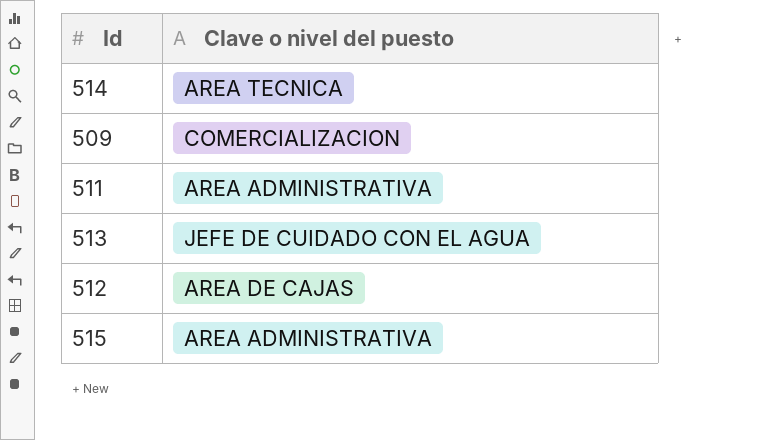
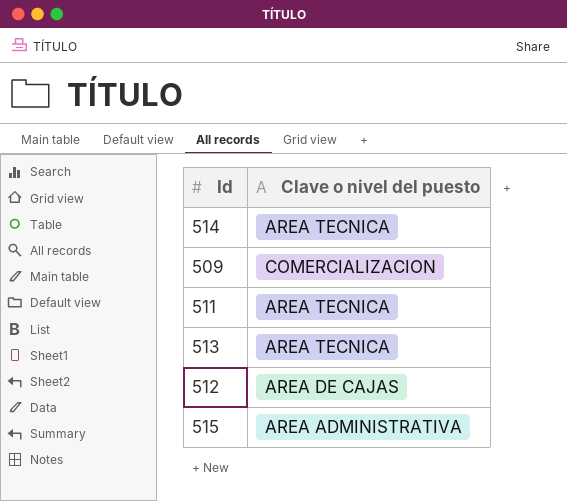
511 | Clave o nivel del puesto: AREA ADMINISTRATIVA -> AREA TECNICA
513 | Clave o nivel del puesto: JEFE DE CUIDADO CON EL AGUA -> AREA TECNICA

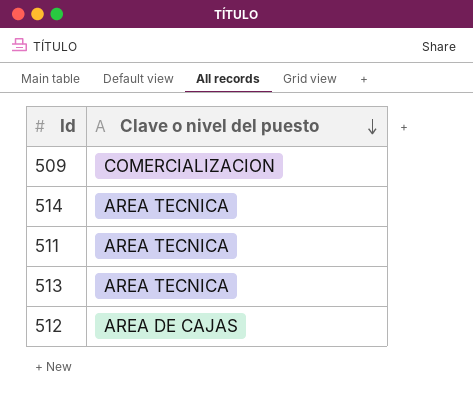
row order: none -> Clave o nivel del puesto descending
row 515: AREA ADMINISTRATIVA -> none

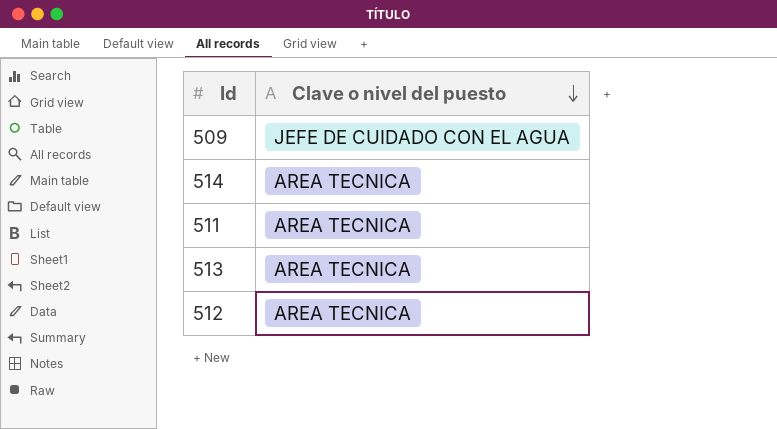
509 | Clave o nivel del puesto: COMERCIALIZACION -> JEFE DE CUIDADO CON EL AGUA
512 | Clave o nivel del puesto: AREA DE CAJAS -> AREA TECNICA

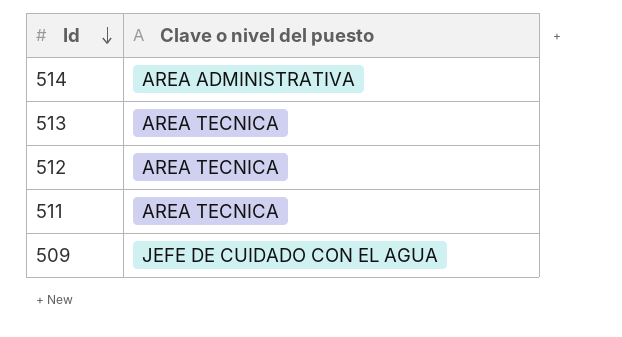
row order: Clave o nivel del puesto descending -> Id descending
514 | Clave o nivel del puesto: AREA TECNICA -> AREA ADMINISTRATIVA

